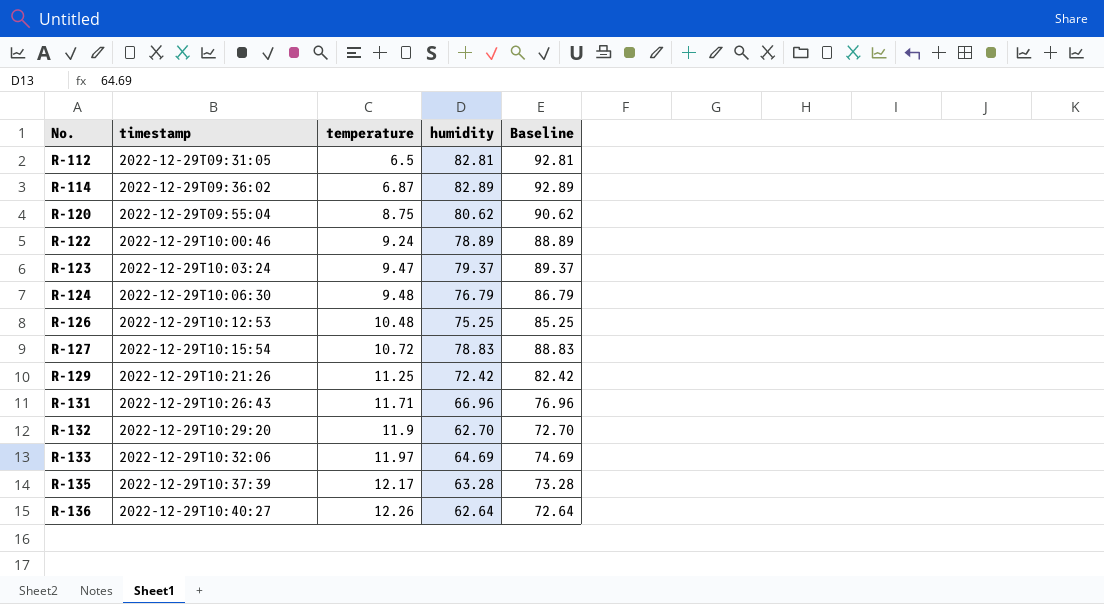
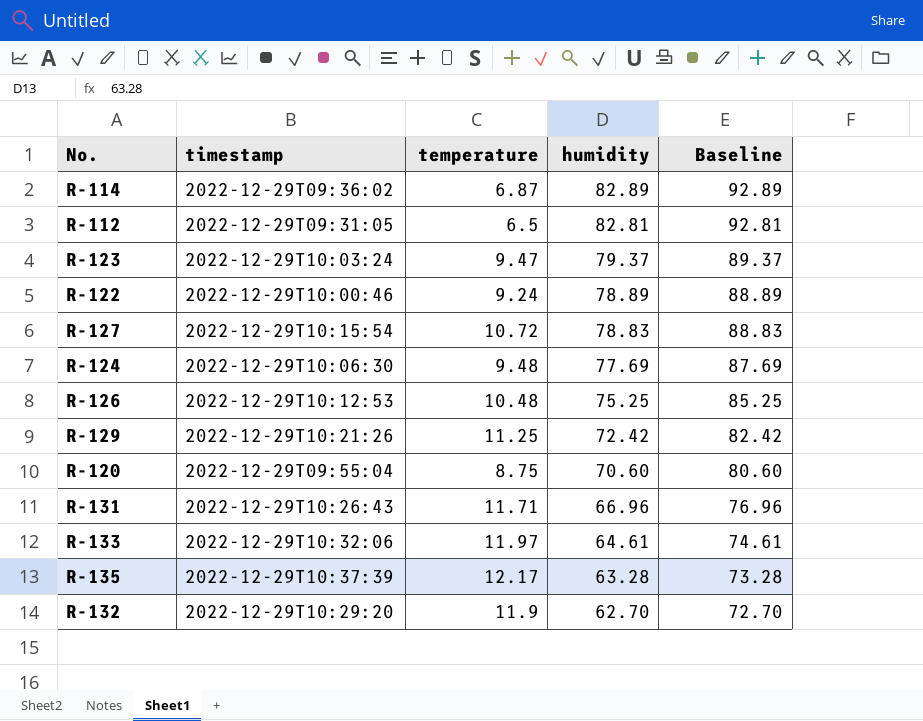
row order: No. ascending -> humidity descending
row R-136: 2022-12-29T10:40:27 | 12.26 | 62.64 | 72.64 -> none
R-124 | humidity: 76.79 -> 77.69
R-124 | Baseline: 86.79 -> 87.69
R-120 | humidity: 80.62 -> 70.60
R-120 | Baseline: 90.62 -> 80.60
R-133 | humidity: 64.69 -> 64.61
R-133 | Baseline: 74.69 -> 74.61

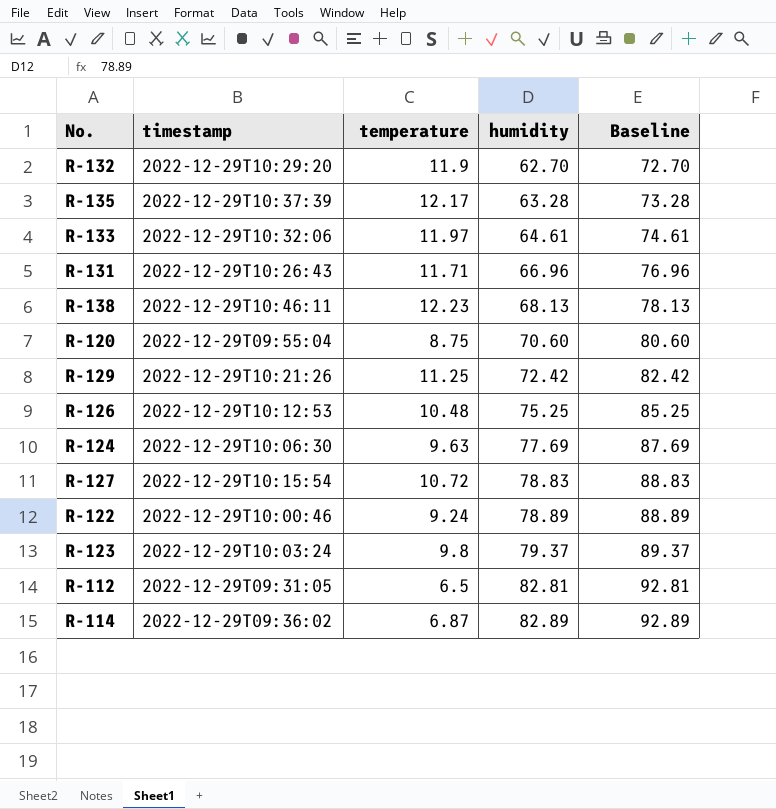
row order: humidity descending -> humidity ascending
row R-138: none -> 2022-12-29T10:46:11 | 12.23 | 68.13 | 78.13
R-124 | temperature: 9.48 -> 9.63
R-123 | temperature: 9.47 -> 9.8

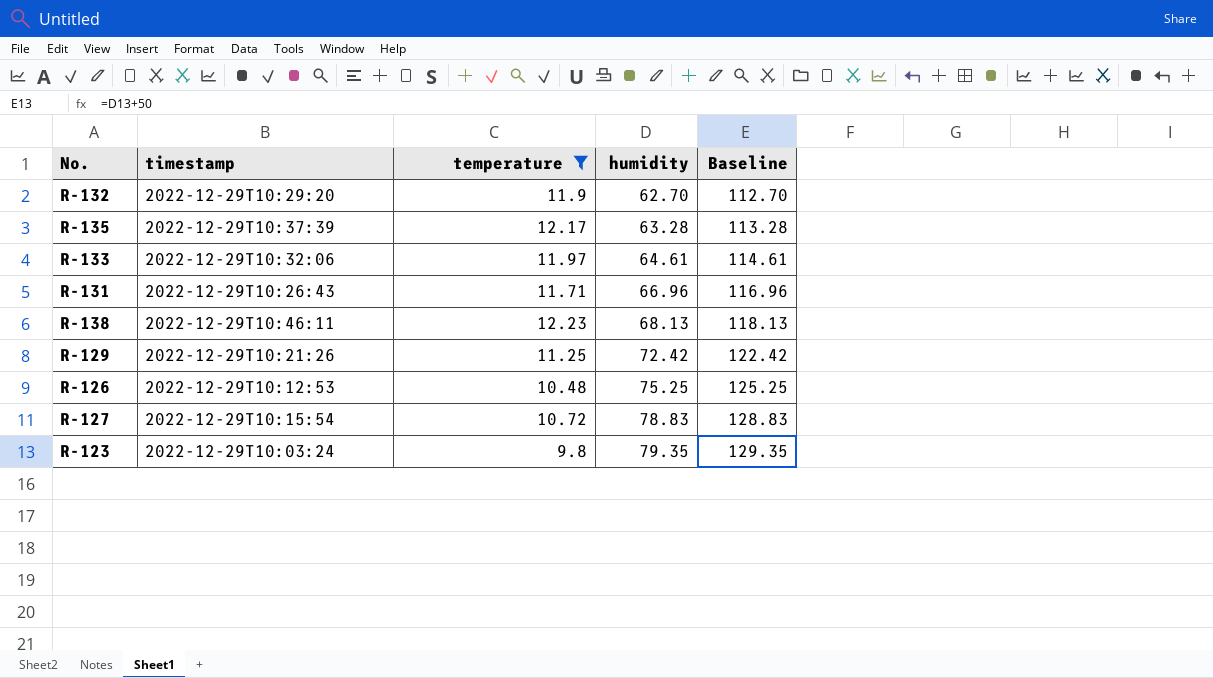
filter: none -> temperature >= 9.8
column Baseline | formula: [humidity] + 10 -> [humidity] + 50
R-123 | humidity: 79.37 -> 79.35

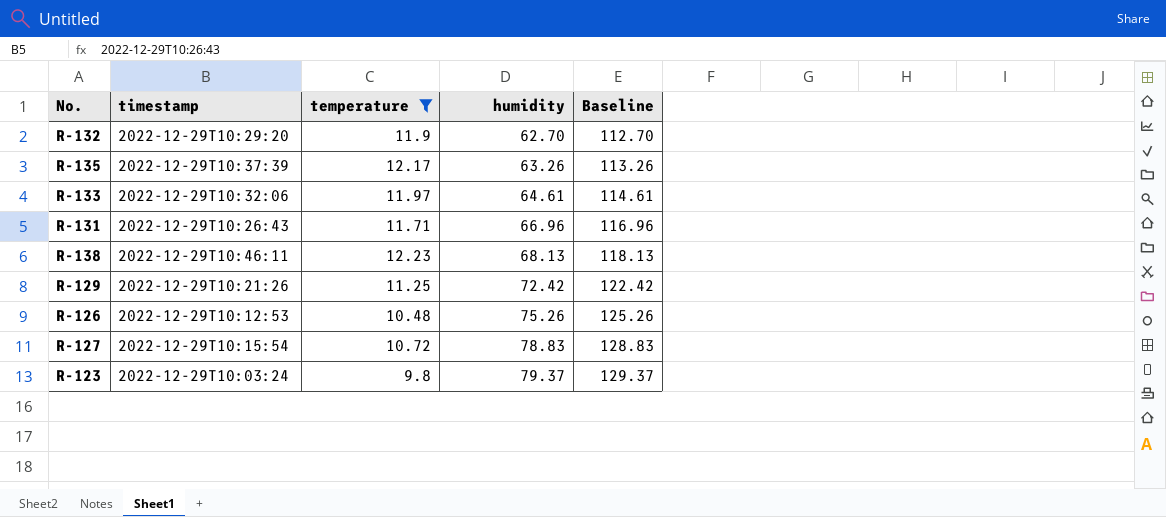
R-135 | humidity: 63.28 -> 63.26
R-135 | Baseline: 113.28 -> 113.26
R-126 | humidity: 75.25 -> 75.26
R-126 | Baseline: 125.25 -> 125.26
R-123 | humidity: 79.35 -> 79.37
R-123 | Baseline: 129.35 -> 129.37

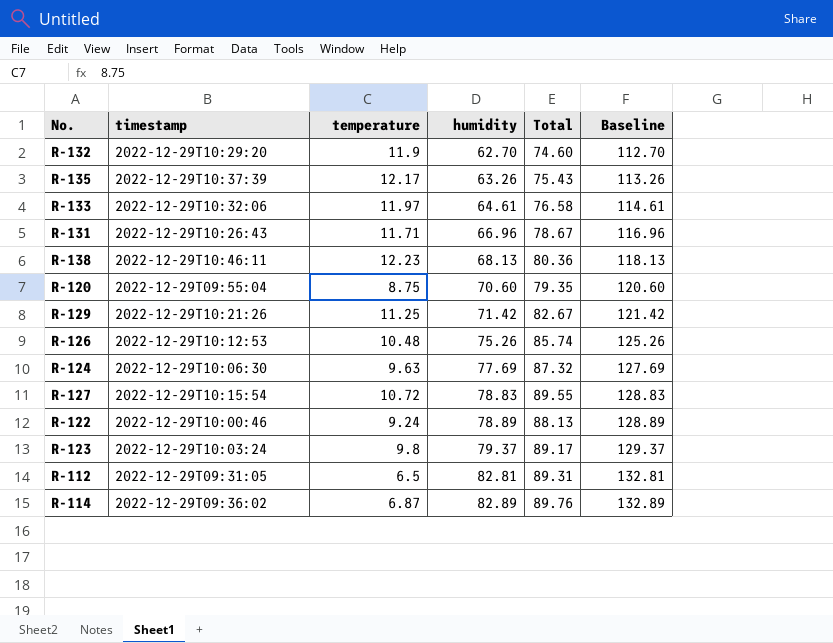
filter: temperature >= 9.8 -> none
column Total | formula: none -> [temperature] + [humidity]
R-129 | humidity: 72.42 -> 71.42
R-129 | Baseline: 122.42 -> 121.42

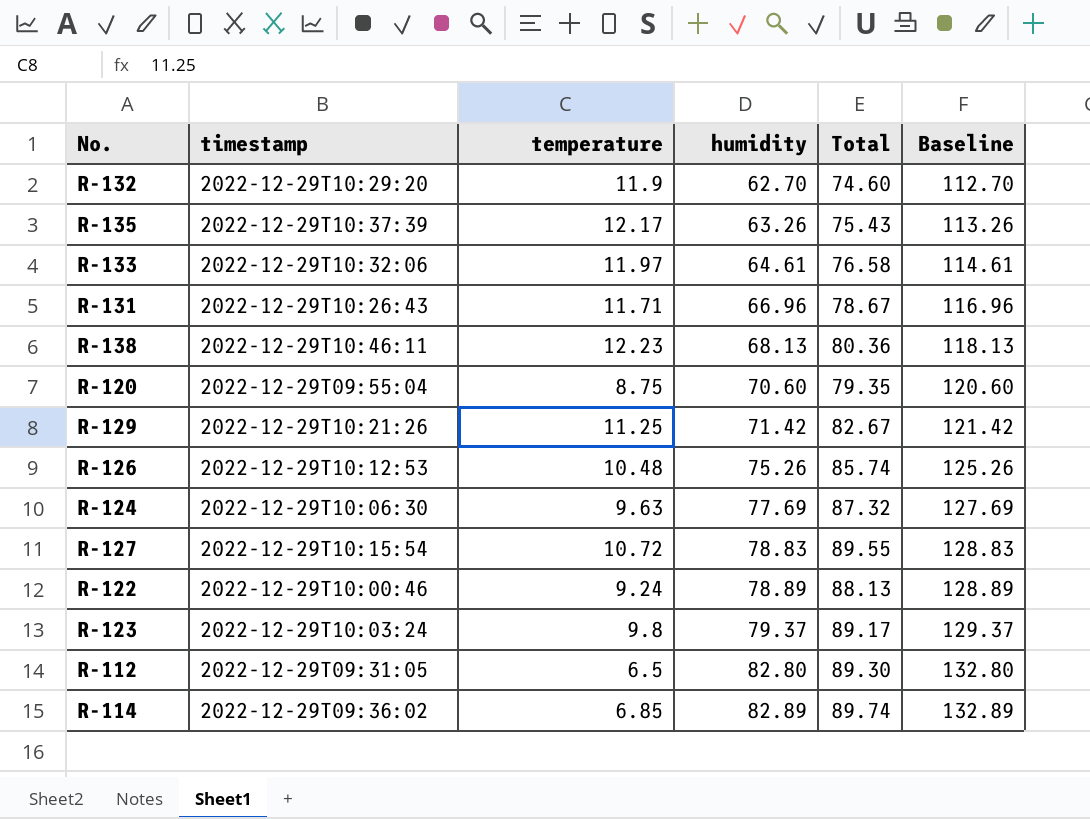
R-112 | humidity: 82.81 -> 82.80
R-112 | Total: 89.31 -> 89.30
R-112 | Baseline: 132.81 -> 132.80
R-114 | temperature: 6.87 -> 6.85
R-114 | Total: 89.76 -> 89.74

